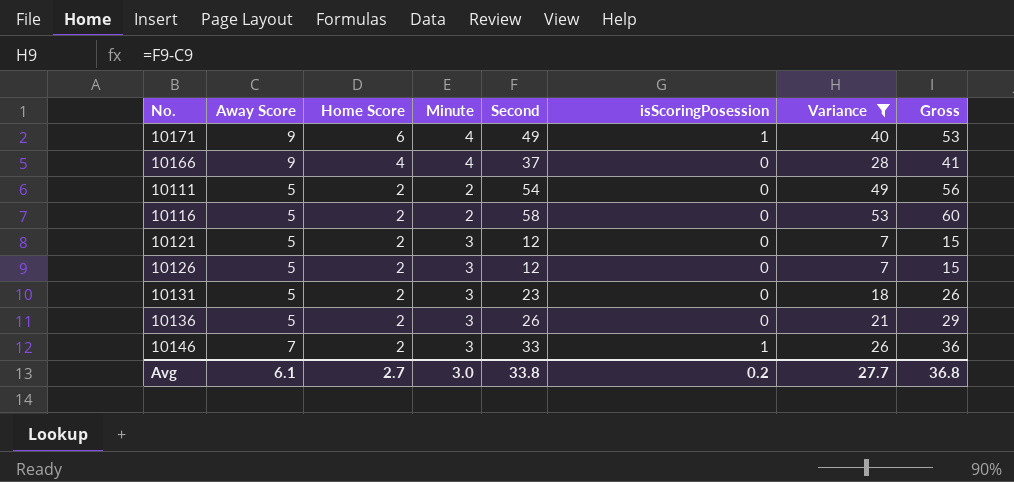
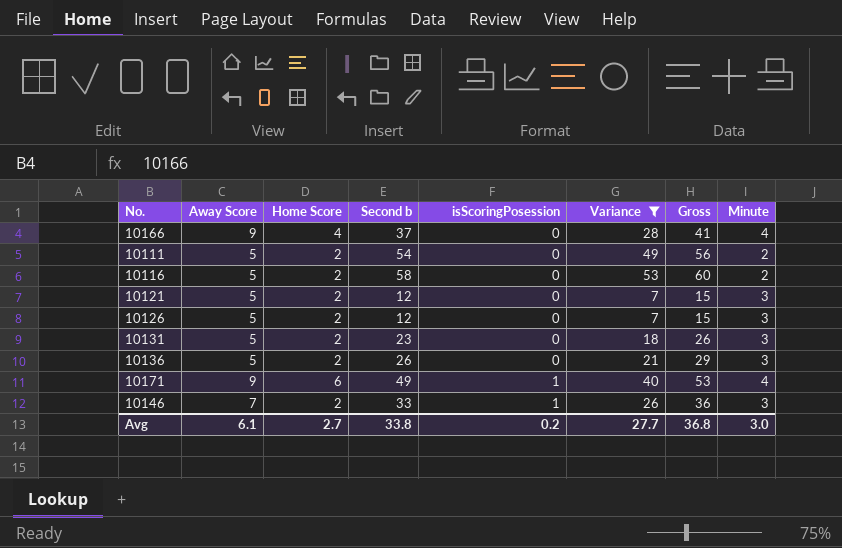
row order: Home Score descending -> isScoringPosession ascending
column name: Second -> Second b
column Minute | position: 4 -> 8

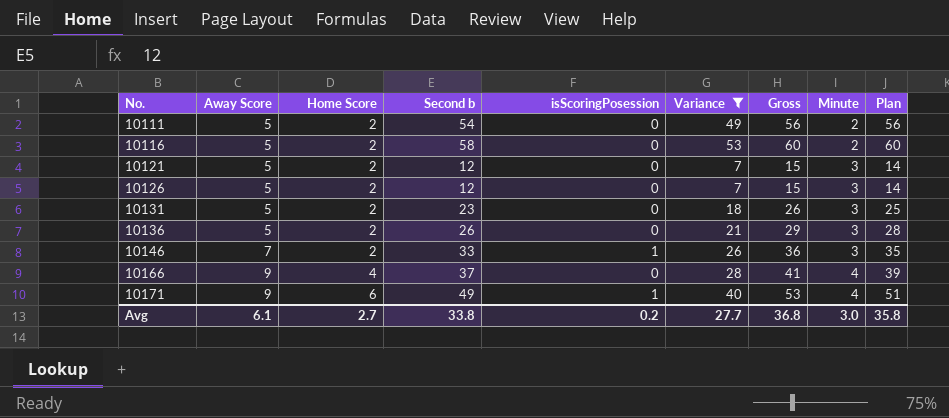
row order: isScoringPosession ascending -> No. ascending
column Plan | formula: none -> [Second b] + 2

